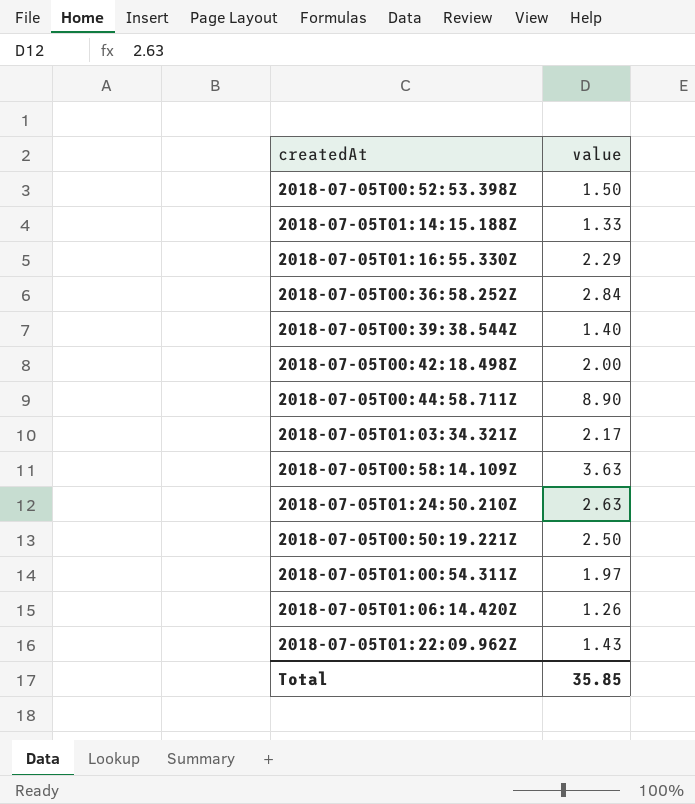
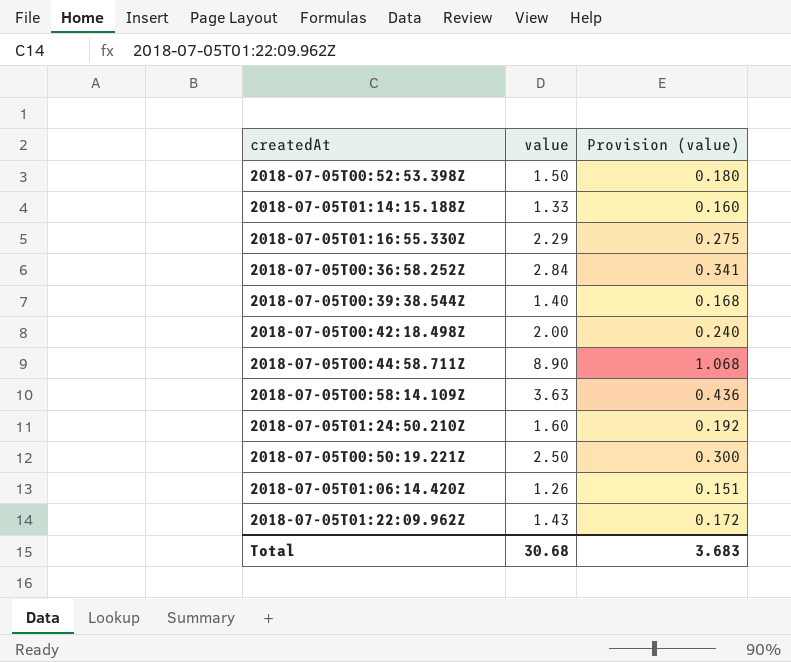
column Provision (value) | formula: none -> [value] * 0.12
row 2018-07-05T01:03:34.321Z: 2.17 -> none
row 2018-07-05T01:00:54.311Z: 1.97 -> none
2018-07-05T01:24:50.210Z | value: 2.63 -> 1.60
Total | value: 35.85 -> 30.68

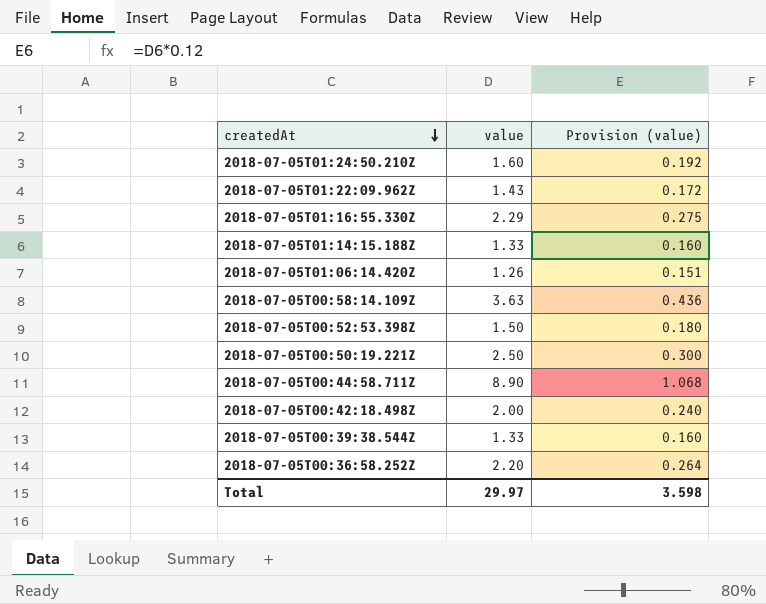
row order: none -> createdAt descending
2018-07-05T00:39:38.544Z | value: 1.40 -> 1.33
2018-07-05T00:39:38.544Z | Provision (value): 0.168 -> 0.160
2018-07-05T00:36:58.252Z | value: 2.84 -> 2.20
2018-07-05T00:36:58.252Z | Provision (value): 0.341 -> 0.264
Total | value: 30.68 -> 29.97
Total | Provision (value): 3.683 -> 3.598

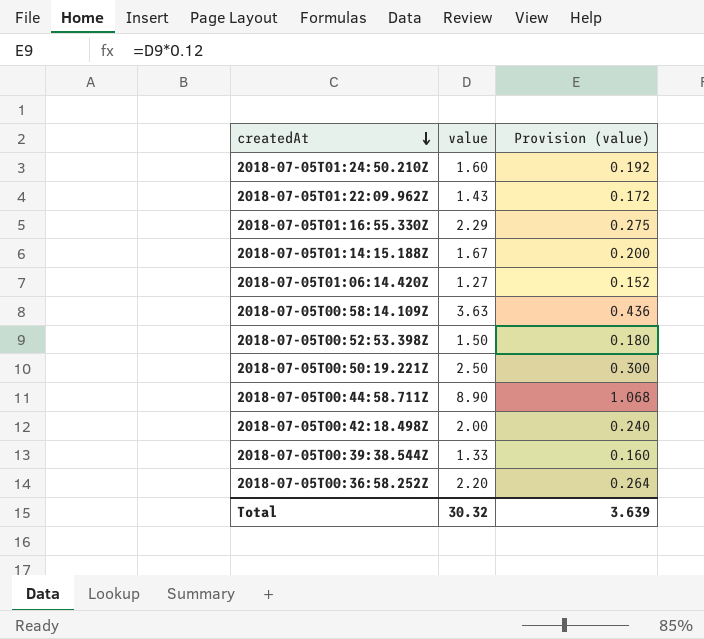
2018-07-05T01:14:15.188Z | value: 1.33 -> 1.67
2018-07-05T01:14:15.188Z | Provision (value): 0.160 -> 0.200
2018-07-05T01:06:14.420Z | value: 1.26 -> 1.27
2018-07-05T01:06:14.420Z | Provision (value): 0.151 -> 0.152
Total | value: 29.97 -> 30.32
Total | Provision (value): 3.598 -> 3.639

